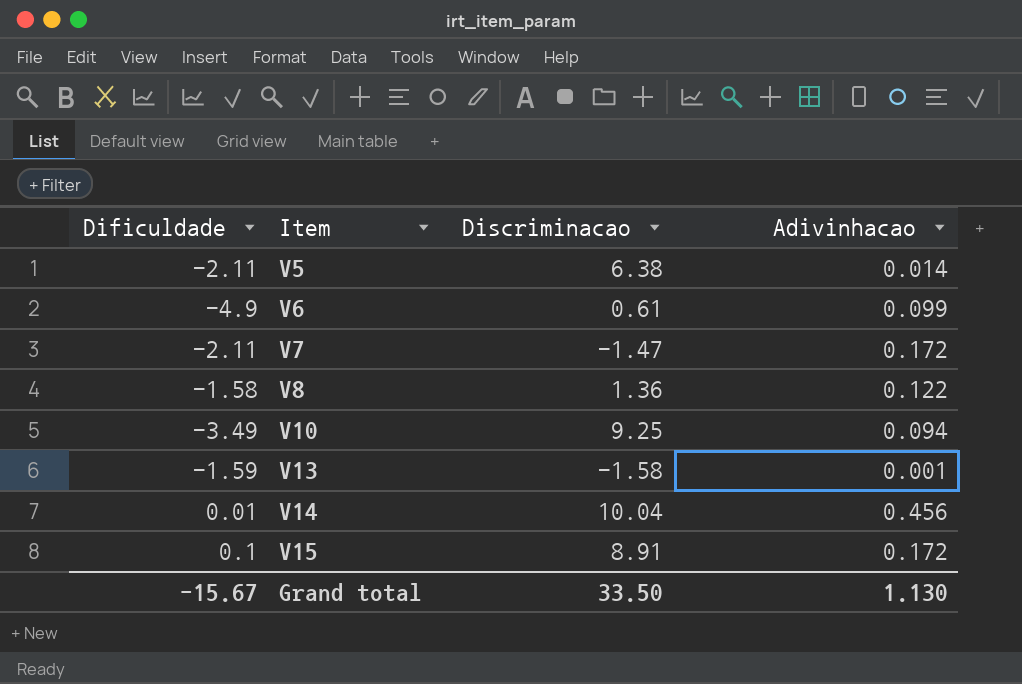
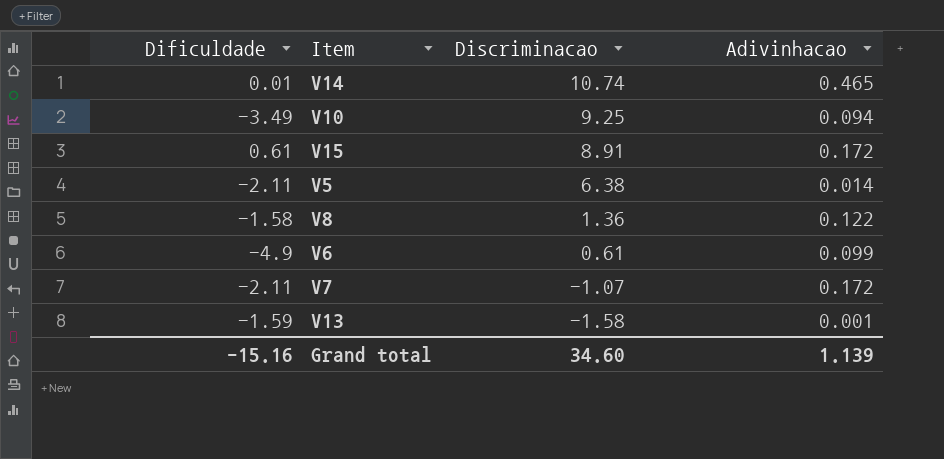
row order: Item ascending -> Discriminacao descending
V14 | Discriminacao: 10.04 -> 10.74
V14 | Adivinhacao: 0.456 -> 0.465
V15 | Dificuldade: 0.1 -> 0.61
V7 | Discriminacao: -1.47 -> -1.07
Grand total | Dificuldade: -15.67 -> -15.16
Grand total | Discriminacao: 33.50 -> 34.60
Grand total | Adivinhacao: 1.130 -> 1.139

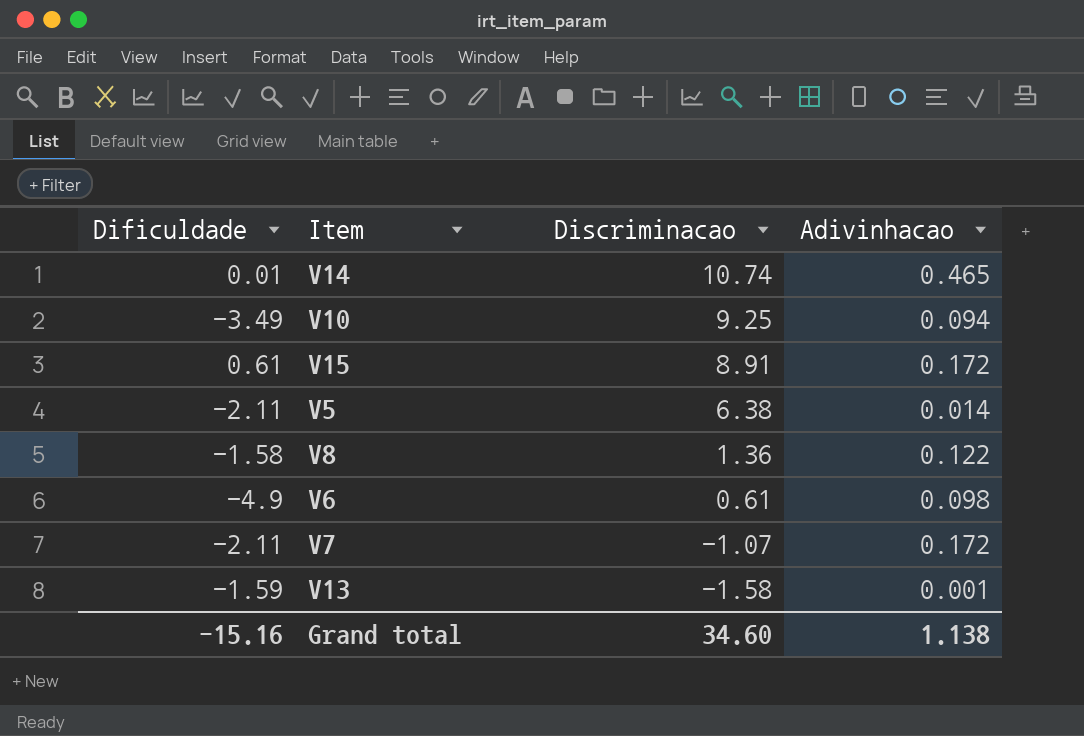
V6 | Adivinhacao: 0.099 -> 0.098
Grand total | Adivinhacao: 1.139 -> 1.138

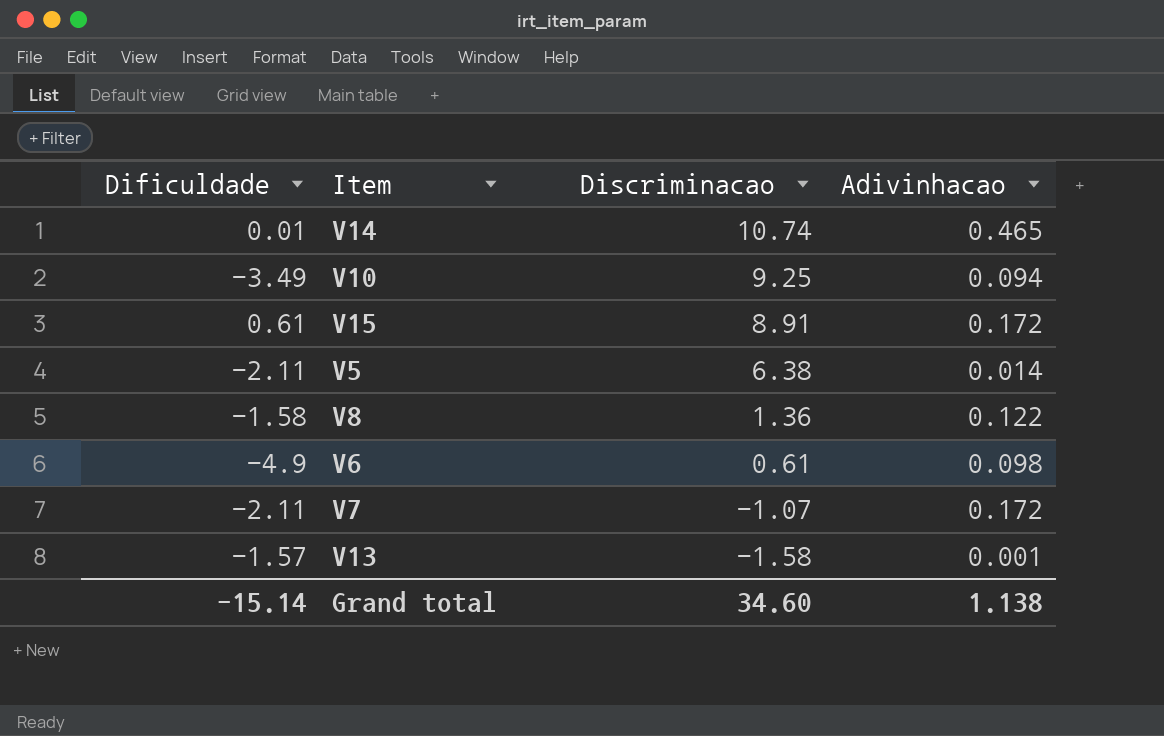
V13 | Dificuldade: -1.59 -> -1.57
Grand total | Dificuldade: -15.16 -> -15.14

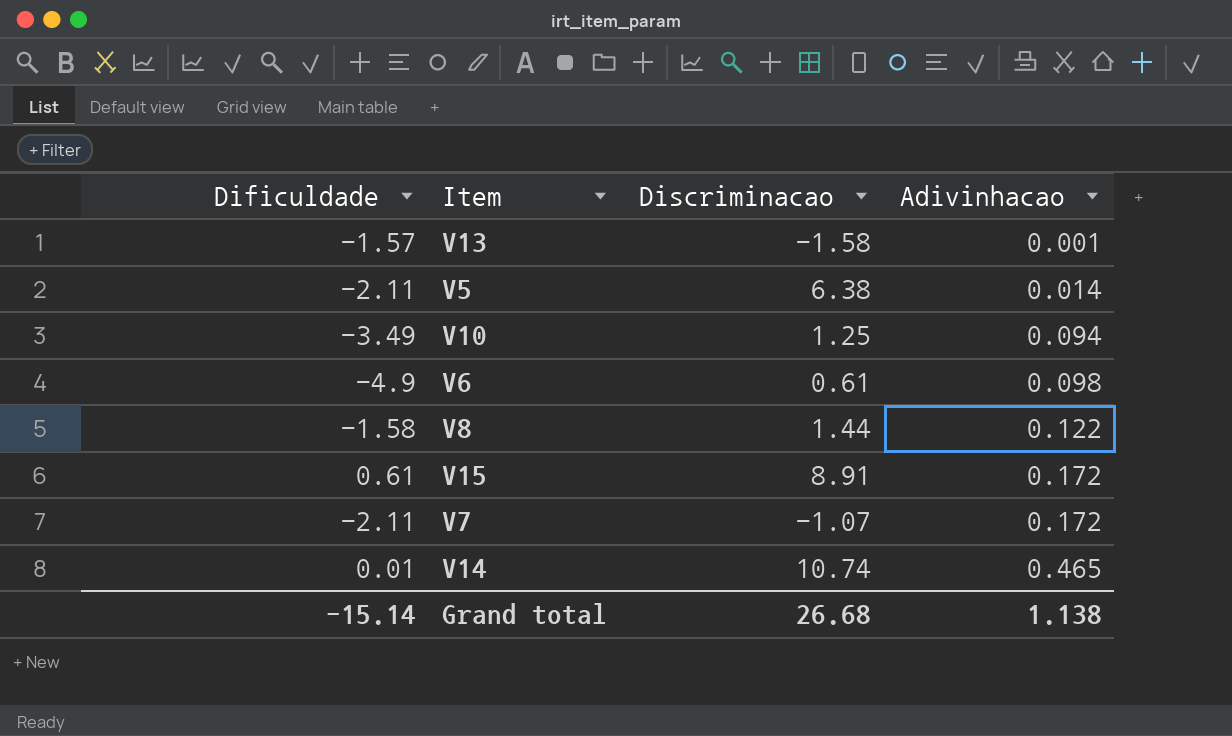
row order: Discriminacao descending -> Adivinhacao ascending
V10 | Discriminacao: 9.25 -> 1.25
V8 | Discriminacao: 1.36 -> 1.44
Grand total | Discriminacao: 34.60 -> 26.68

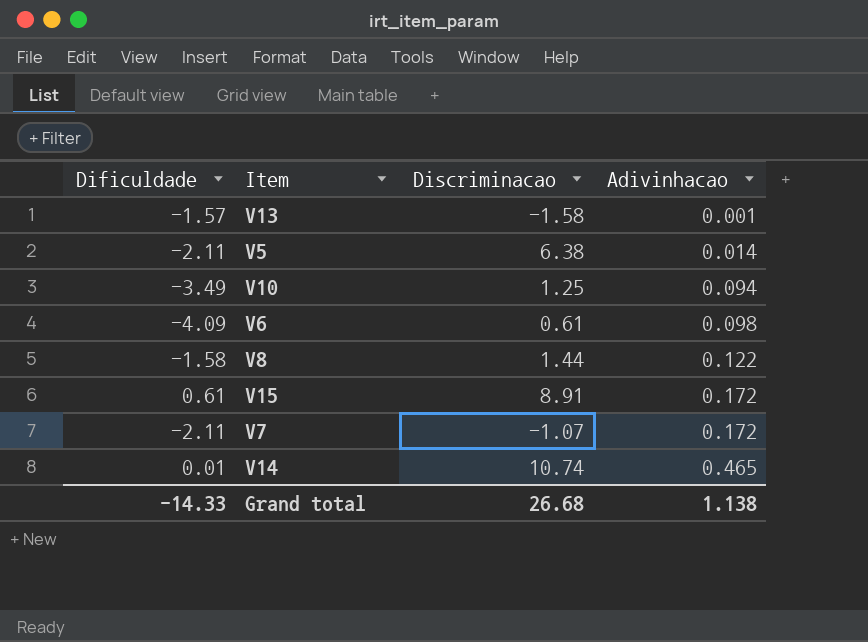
V6 | Dificuldade: -4.9 -> -4.09
Grand total | Dificuldade: -15.14 -> -14.33

